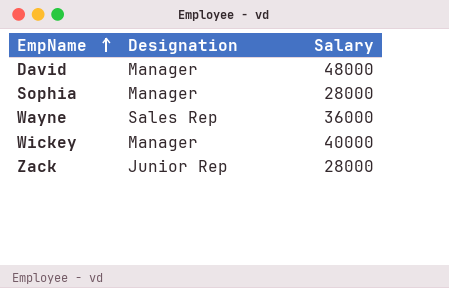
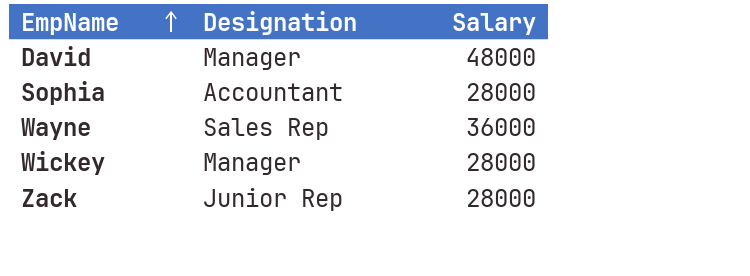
Sophia | Designation: Manager -> Accountant
Wickey | Salary: 40000 -> 28000

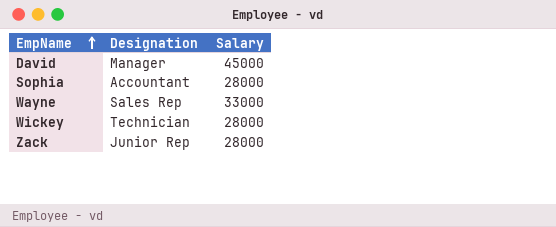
David | Salary: 48000 -> 45000
Wayne | Salary: 36000 -> 33000
Wickey | Designation: Manager -> Technician

